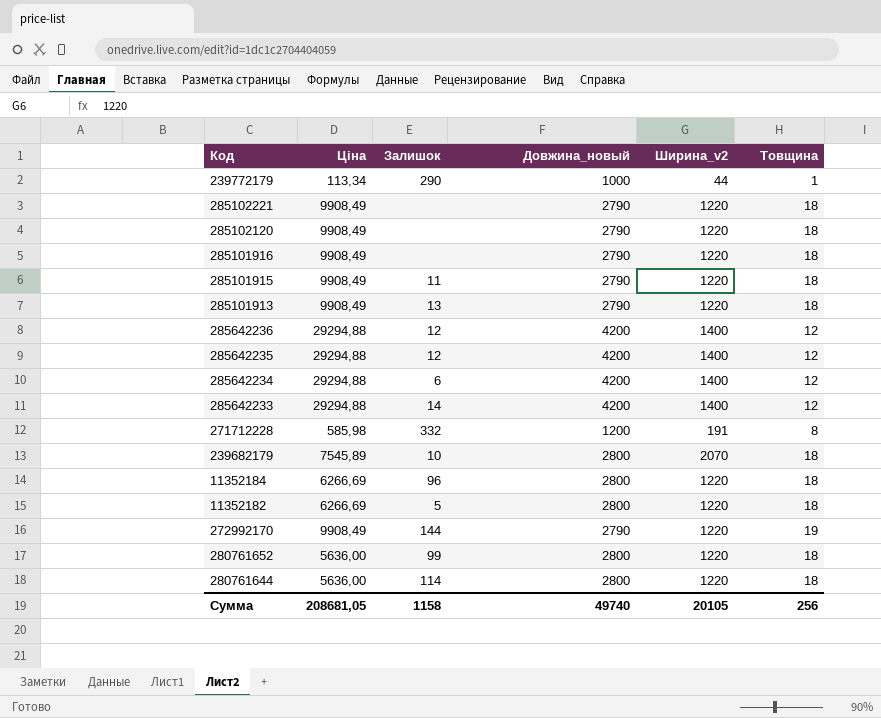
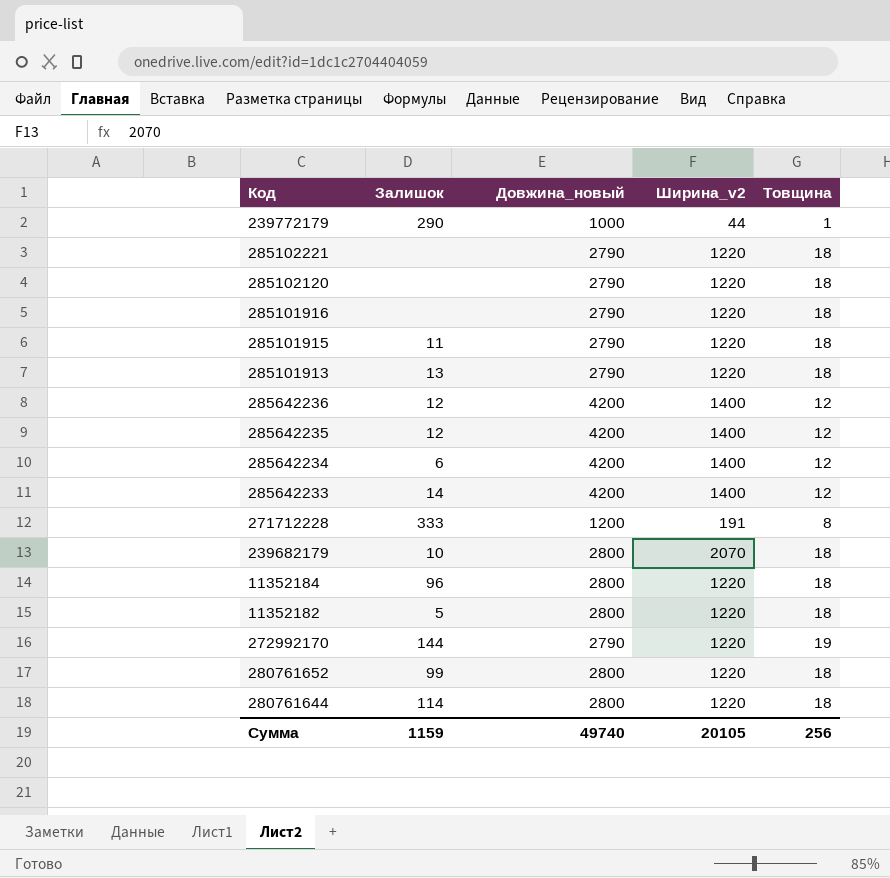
column Ціна | position: 2 -> none
271712228 | Залишок: 332 -> 333
Сумма | Залишок: 1158 -> 1159

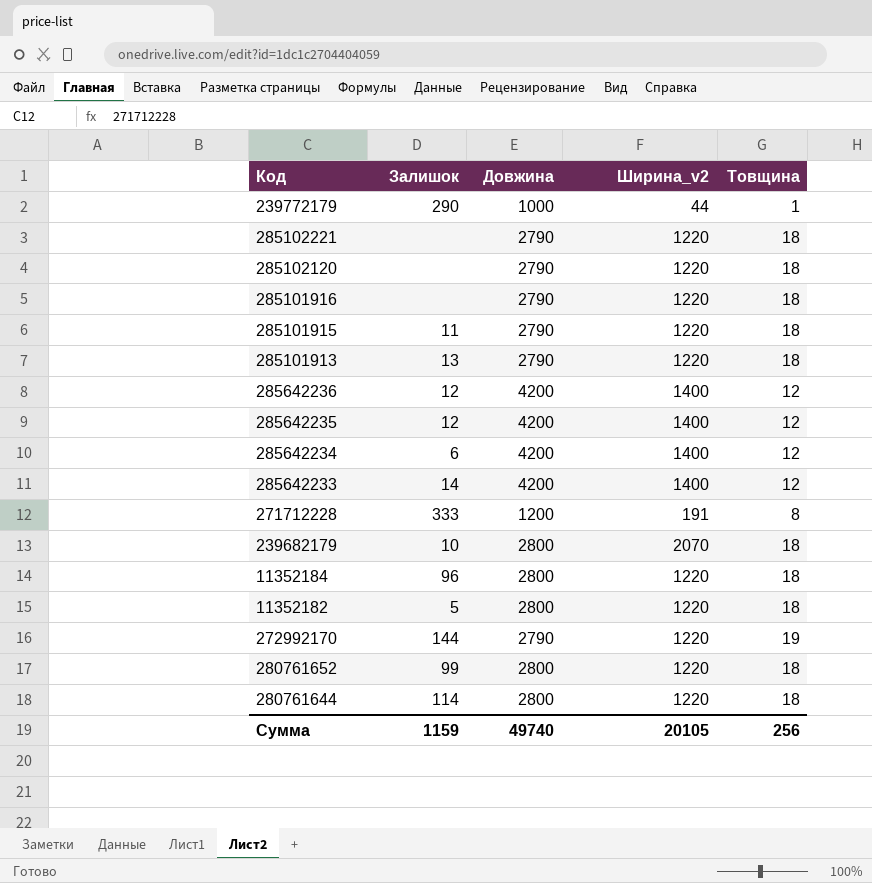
column name: Довжина_новый -> Довжина

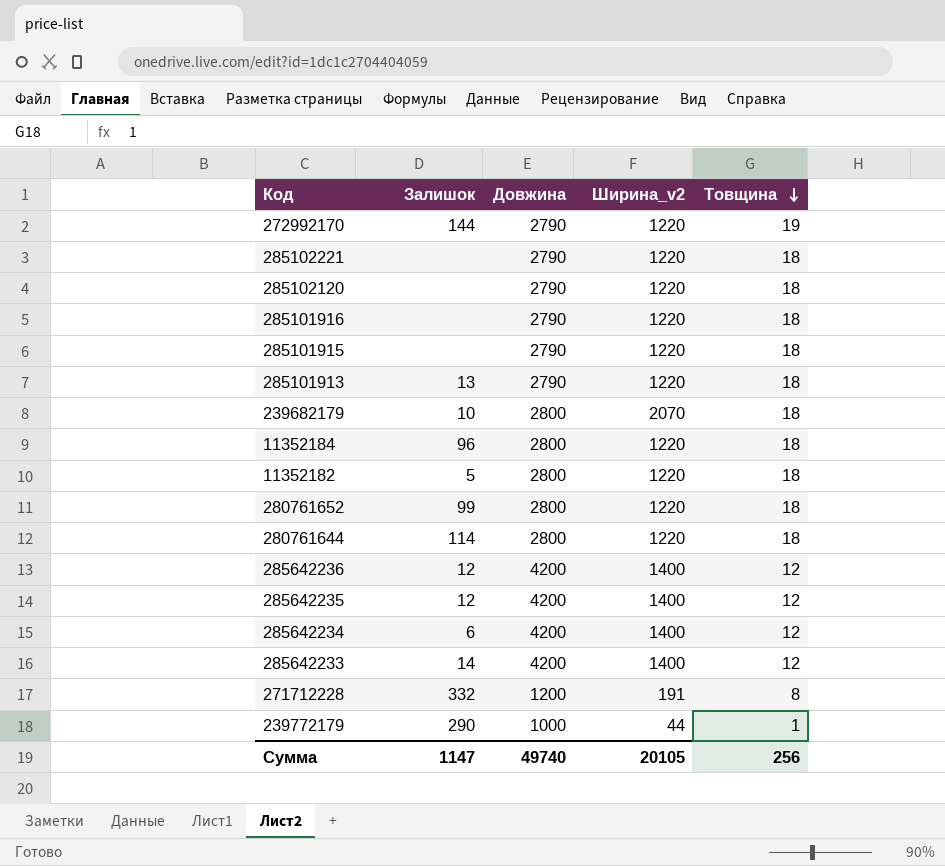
row order: none -> Товщина descending
285101915 | Залишок: 11 -> none
271712228 | Залишок: 333 -> 332
Сумма | Залишок: 1159 -> 1147

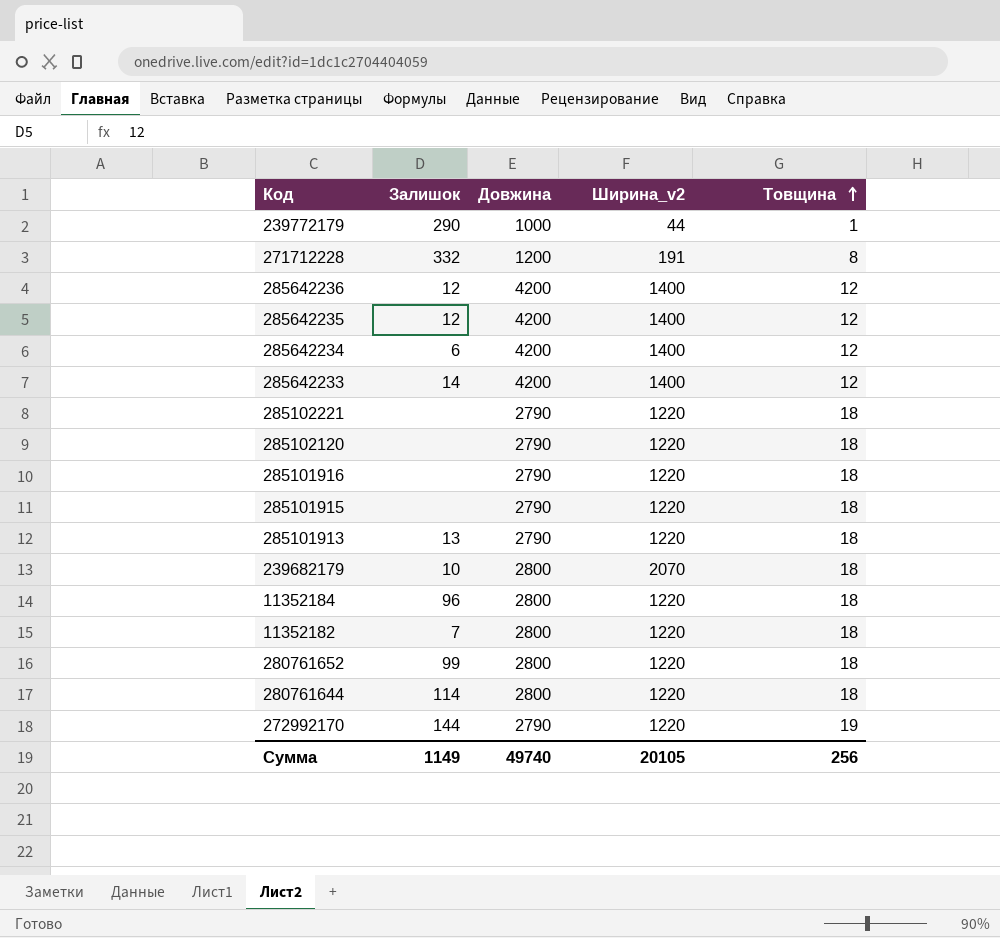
row order: Товщина descending -> Товщина ascending
11352182 | Залишок: 5 -> 7
Сумма | Залишок: 1147 -> 1149

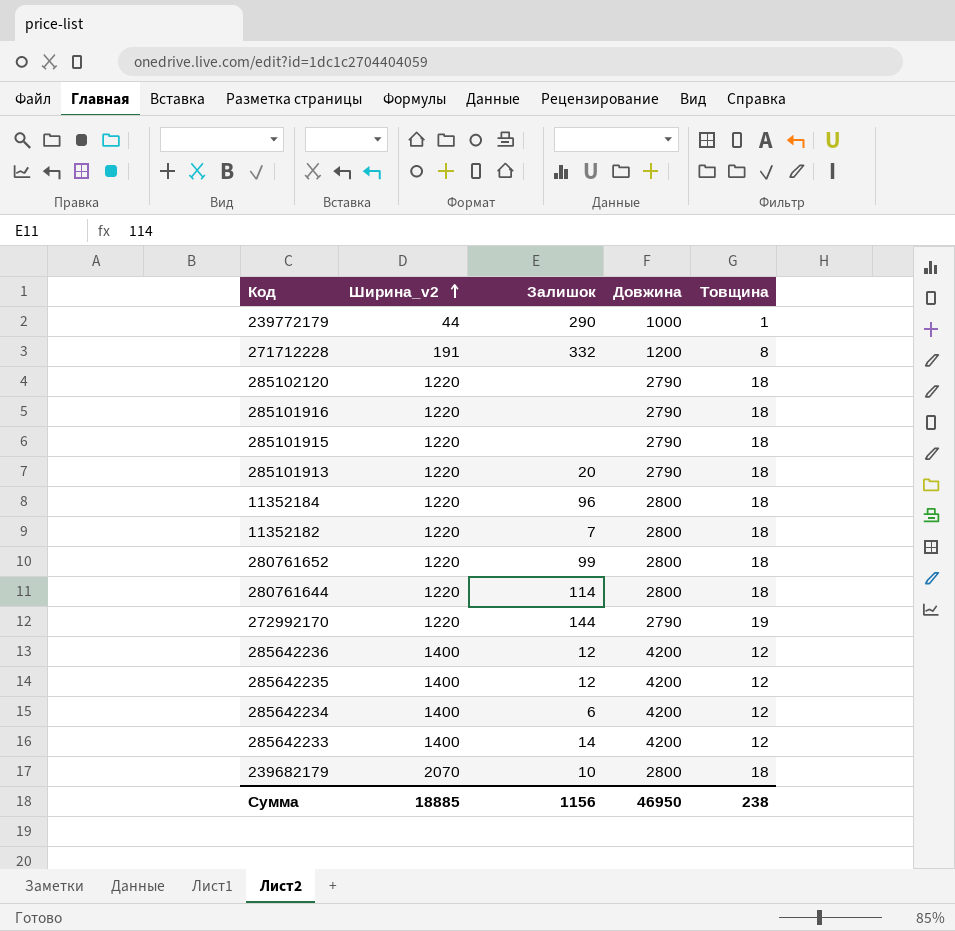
row order: Товщина ascending -> Ширина_v2 ascending
column Ширина_v2 | position: 4 -> 2
row 285102221: none | 2790 | 1220 | 18 -> none
285101913 | Залишок: 13 -> 20
Сумма | Ширина_v2: 20105 -> 18885
Сумма | Залишок: 1149 -> 1156
Сумма | Довжина: 49740 -> 46950
Сумма | Товщина: 256 -> 238

